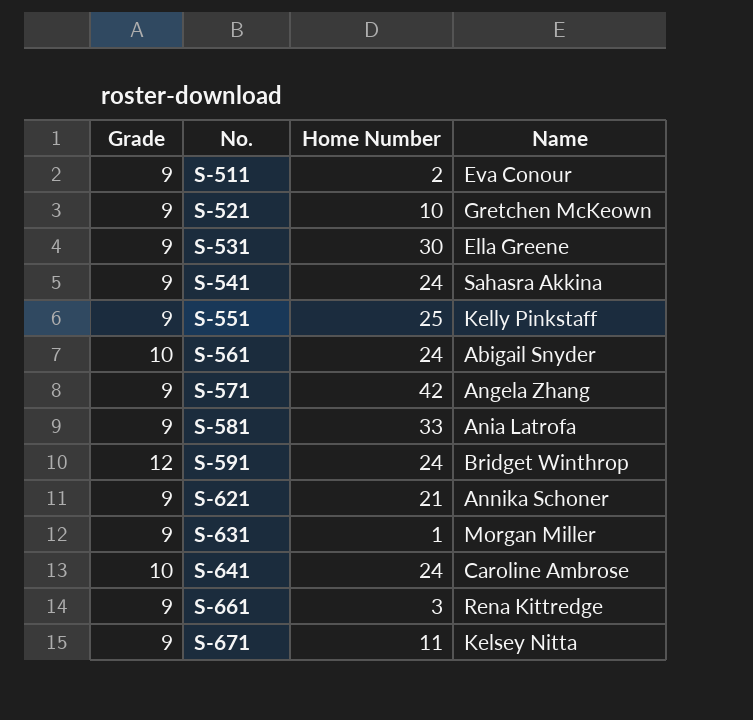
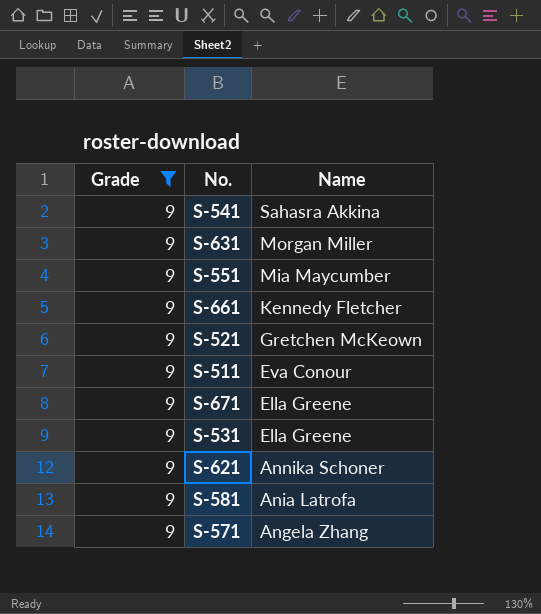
filter: none -> Grade = 9
row order: No. ascending -> Name descending
column Home Number | position: 3 -> none
S-551 | Name: Kelly Pinkstaff -> Mia Maycumber
S-661 | Name: Rena Kittredge -> Kennedy Fletcher
S-671 | Name: Kelsey Nitta -> Ella Greene

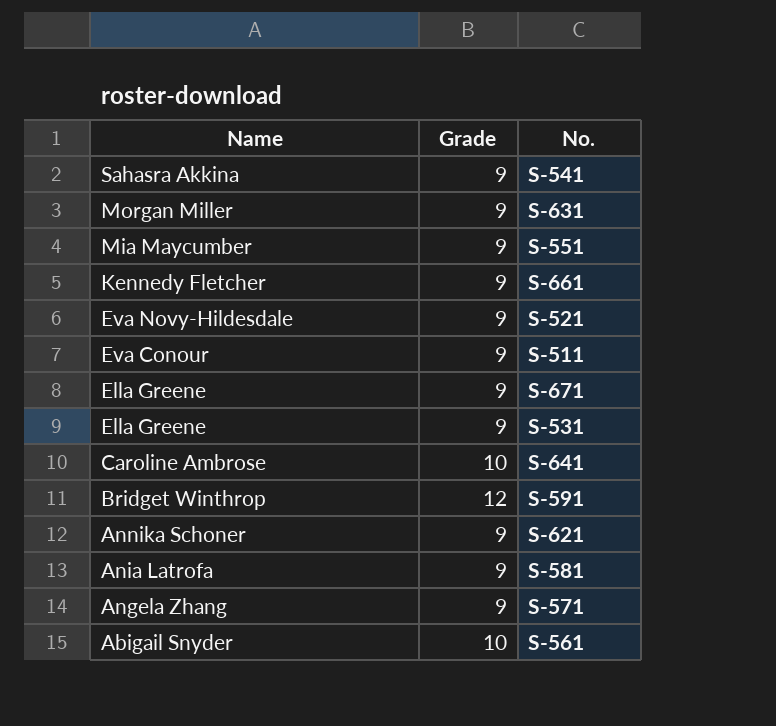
filter: Grade = 9 -> none
column Name | position: 3 -> 1
S-521 | Name: Gretchen McKeown -> Eva Novy-Hildesdale

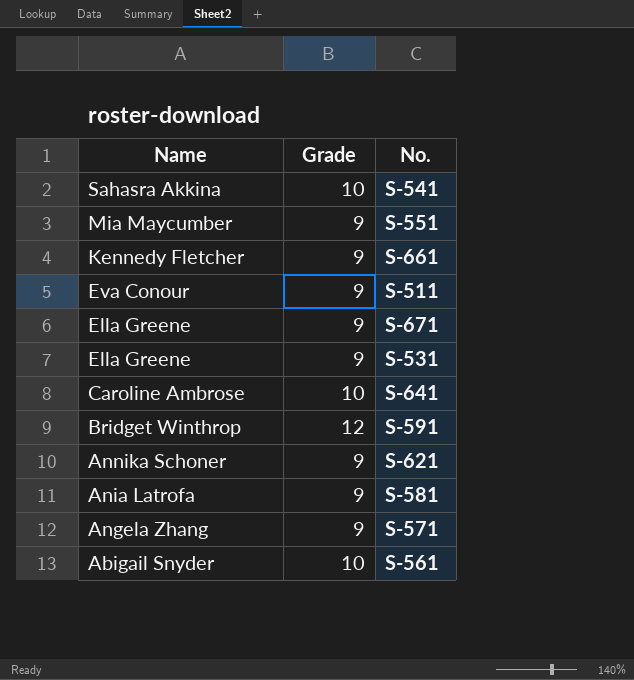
row S-631: Morgan Miller | 9 -> none
row S-521: Eva Novy-Hildesdale | 9 -> none
S-541 | Grade: 9 -> 10

